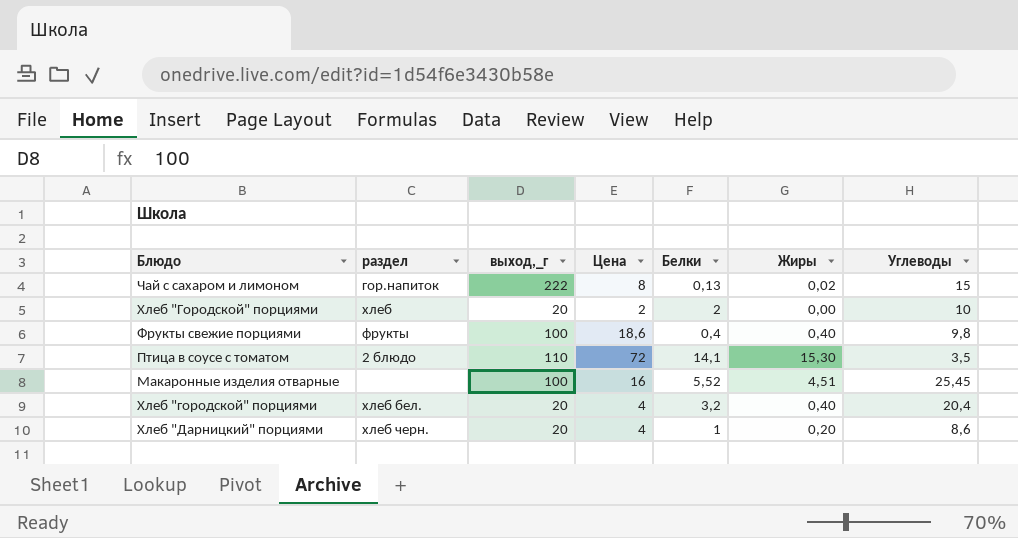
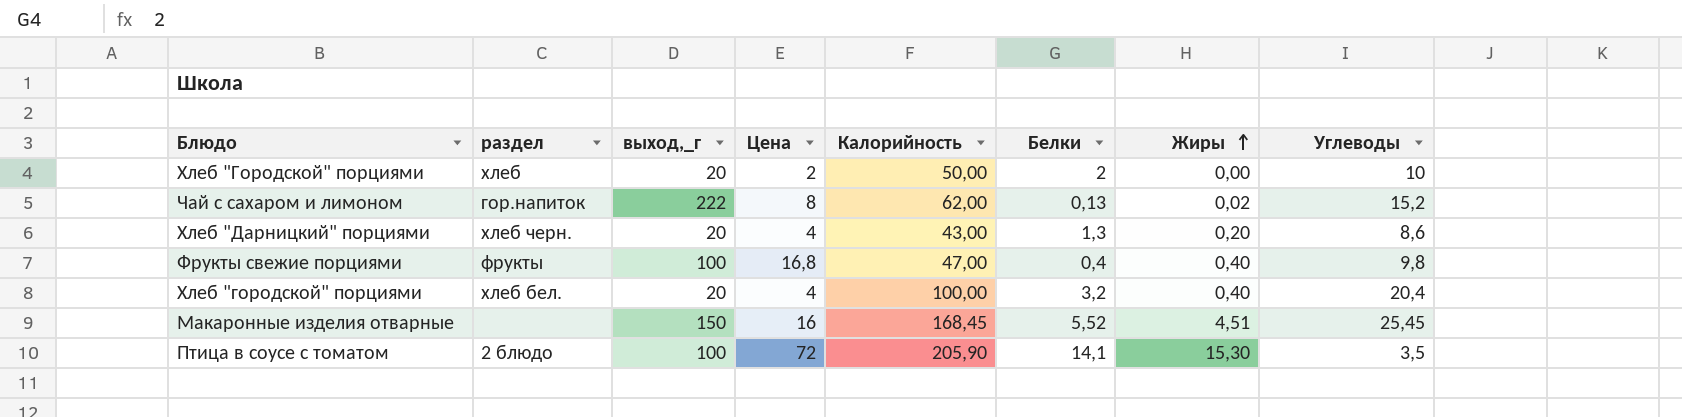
row order: none -> Жиры ascending
column Калорийность | position: none -> 5
Чай с сахаром и лимоном | Углеводы: 15 -> 15,2
Хлеб "Дарницкий" порциями | Белки: 1 -> 1,3
Фрукты свежие порциями | Цена: 18,6 -> 16,8
Макаронные изделия отварные | выход,_г: 100 -> 150
Птица в соусе с томатом | выход,_г: 110 -> 100

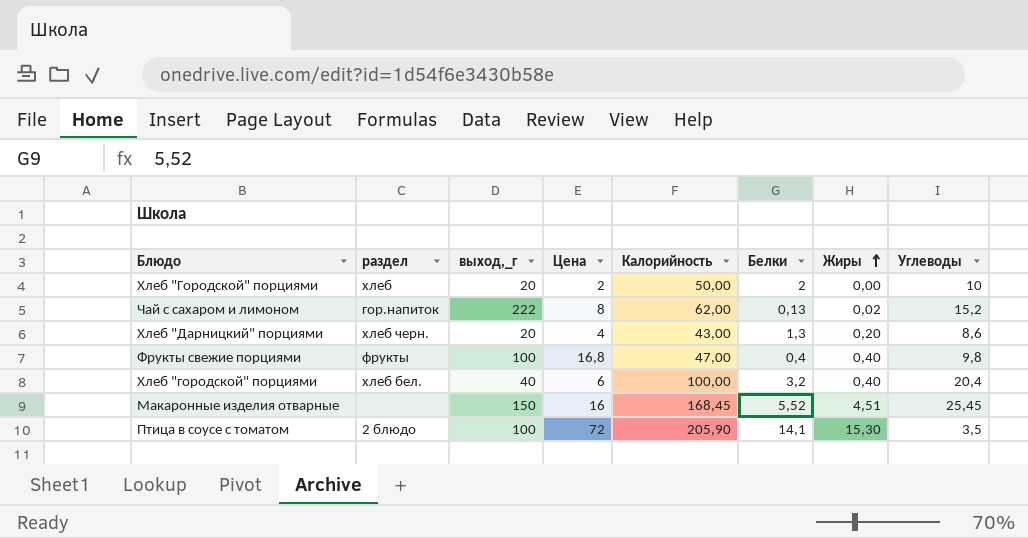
Хлеб "городской" порциями | выход,_г: 20 -> 40
Хлеб "городской" порциями | Цена: 4 -> 6

